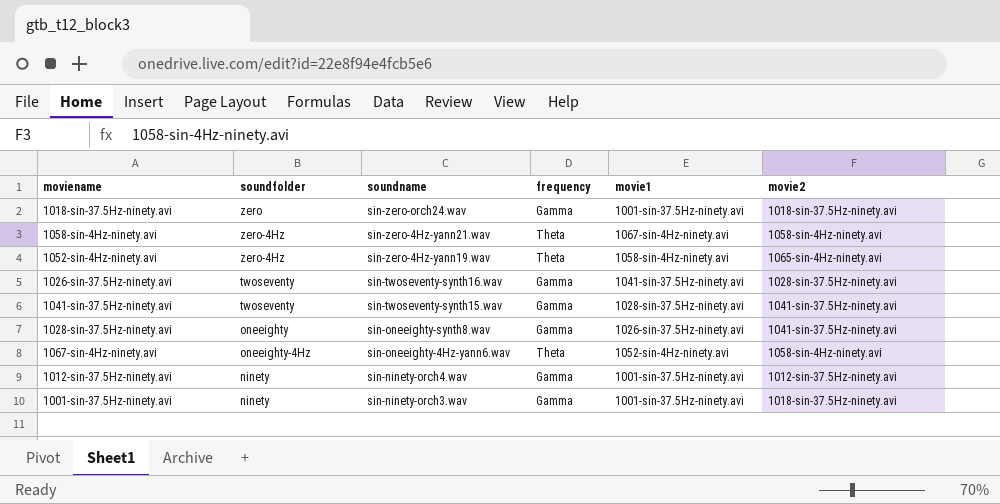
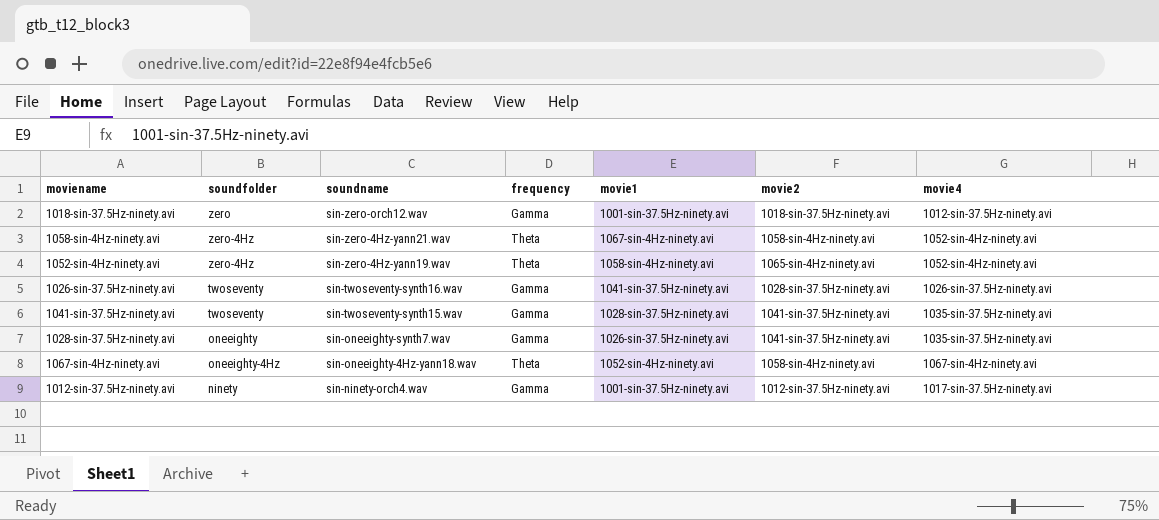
column movie4 | position: none -> 7
row 1001-sin-37.5Hz-ninety.avi: ninety | sin-ninety-orch3.wav | Gamma | 1001-sin-37.5Hz-ninety.avi | 1018-sin-37.5Hz-ninety.avi -> none
1018-sin-37.5Hz-ninety.avi | soundname: sin-zero-orch24.wav -> sin-zero-orch12.wav
1028-sin-37.5Hz-ninety.avi | soundname: sin-oneeighty-synth8.wav -> sin-oneeighty-synth7.wav
1067-sin-4Hz-ninety.avi | soundname: sin-oneeighty-4Hz-yann6.wav -> sin-oneeighty-4Hz-yann18.wav

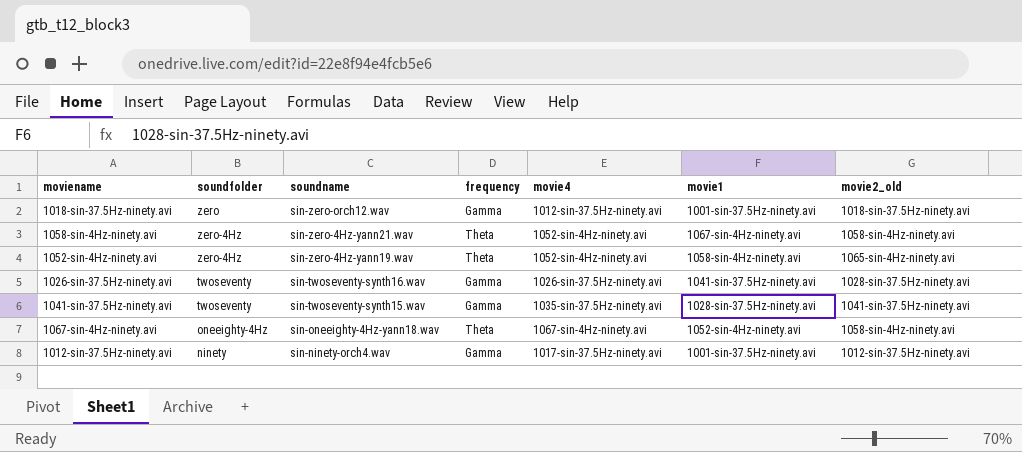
column movie4 | position: 7 -> 5
column name: movie2 -> movie2_old
row 1028-sin-37.5Hz-ninety.avi: oneeighty | sin-oneeighty-synth7.wav | Gamma | 1026-sin-37.5Hz-ninety.avi | 1041-sin-37.5Hz-ninety.avi | 1035-sin-37.5Hz-ninety.avi -> none

